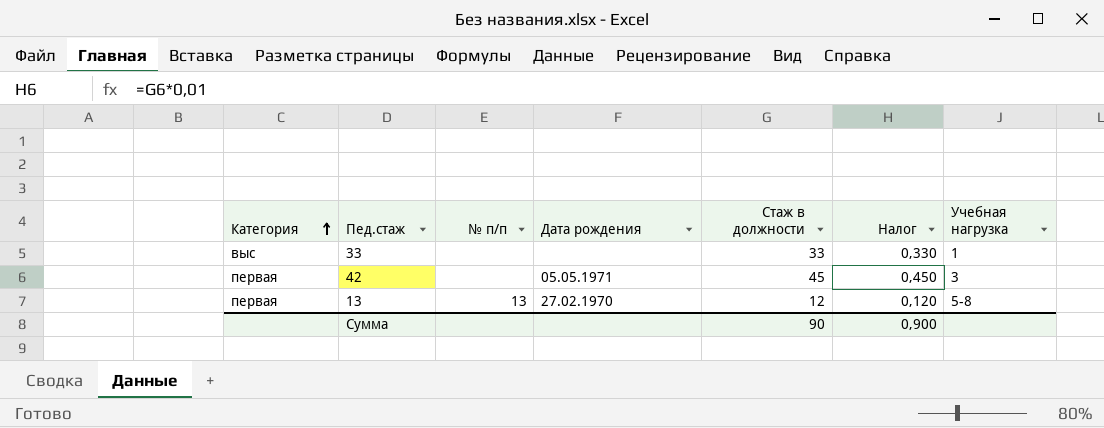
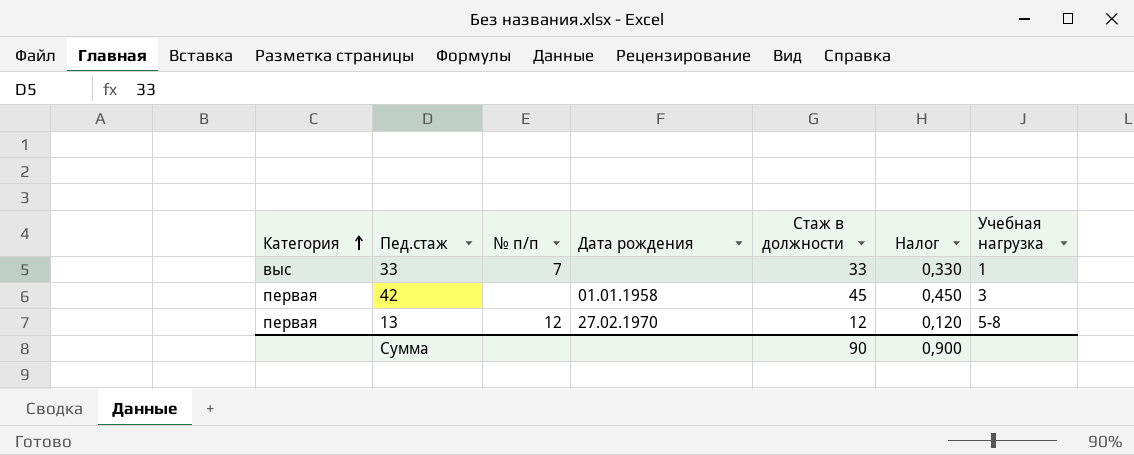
33 | № п/п: none -> 7
42 | Дата рождения: 05.05.1971 -> 01.01.1958
13 | № п/п: 13 -> 12

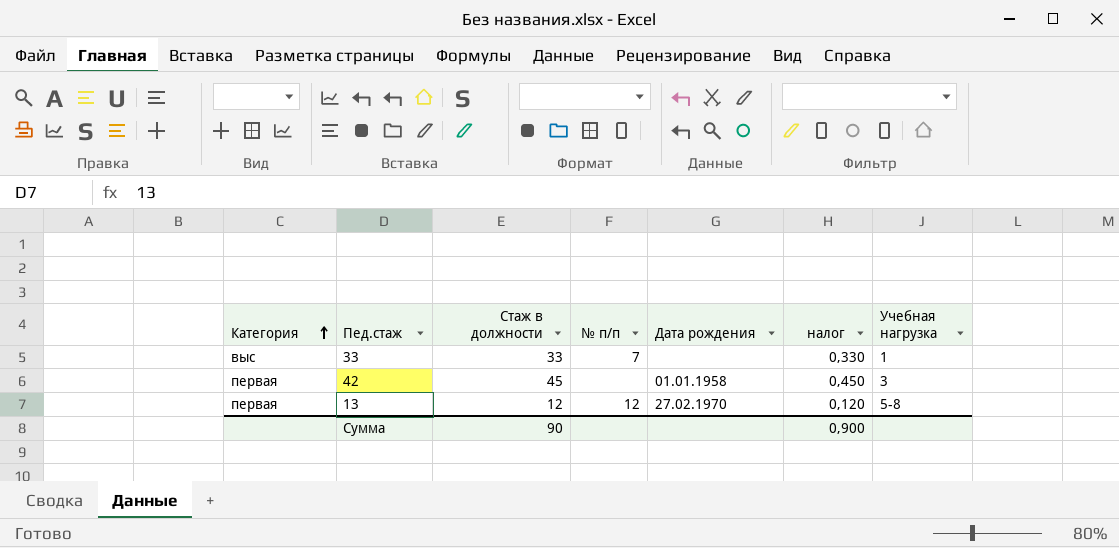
column Стаж в должности | position: 5 -> 3
column name: Налог -> налог

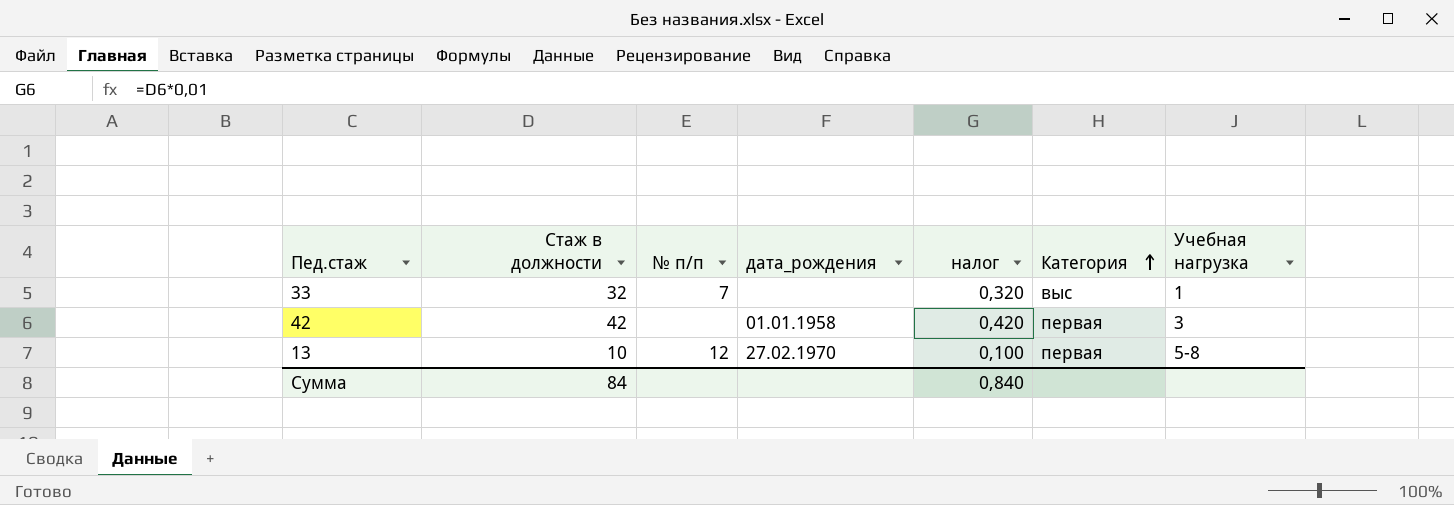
column name: Дата рождения -> дата_рождения
column Категория | position: 1 -> 6
33 | Стаж в должности: 33 -> 32
33 | налог: 0,330 -> 0,320
42 | Стаж в должности: 45 -> 42
42 | налог: 0,450 -> 0,420
13 | Стаж в должности: 12 -> 10
13 | налог: 0,120 -> 0,100
Сумма | Стаж в должности: 90 -> 84
Сумма | налог: 0,900 -> 0,840

